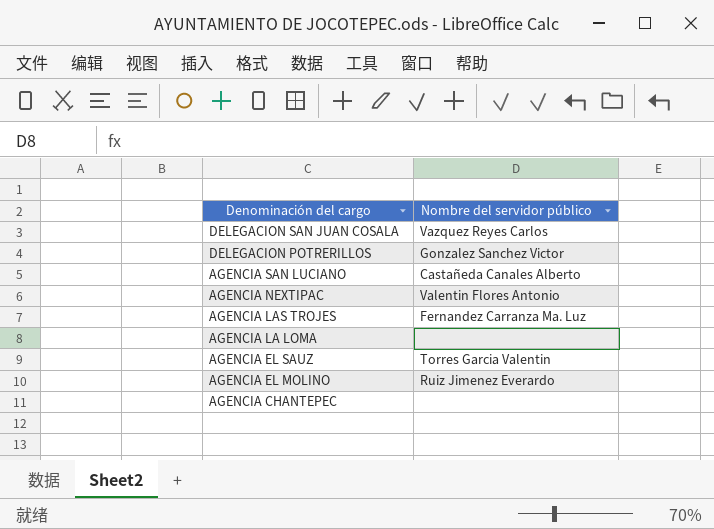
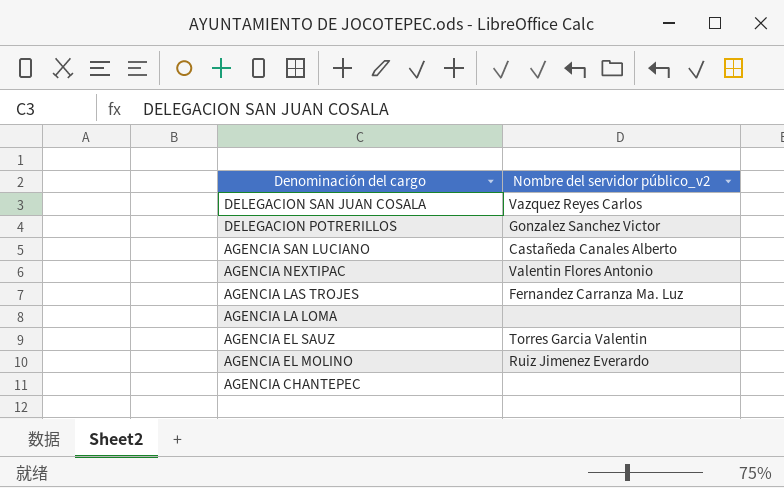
column name: Nombre del servidor público -> Nombre del servidor público_v2

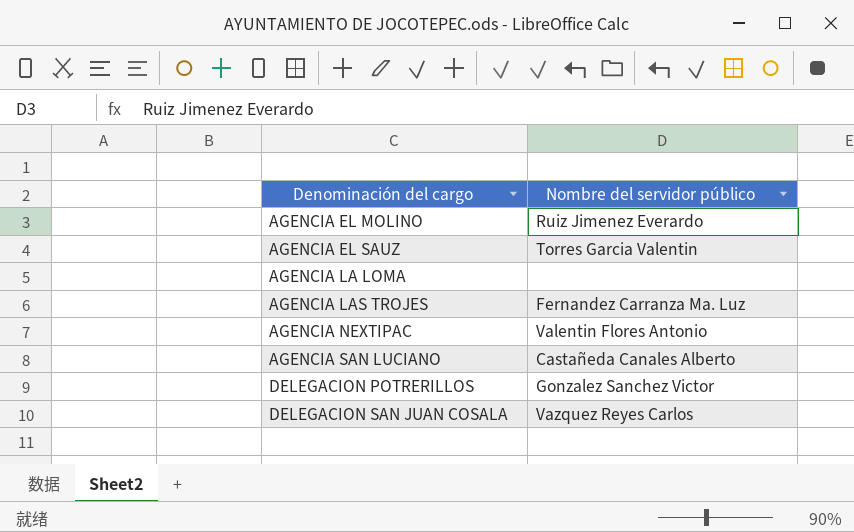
row order: Denominación del cargo descending -> Denominación del cargo ascending
column name: Nombre del servidor público_v2 -> Nombre del servidor público
row AGENCIA CHANTEPEC: none -> none

